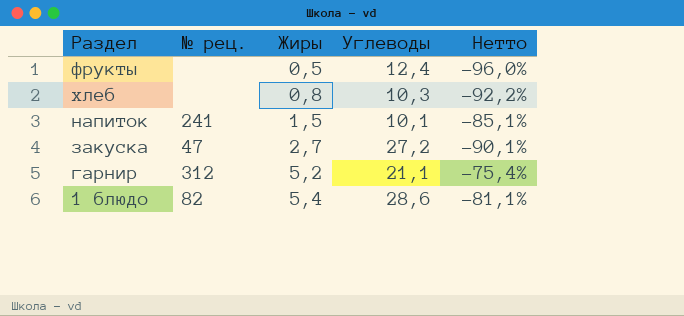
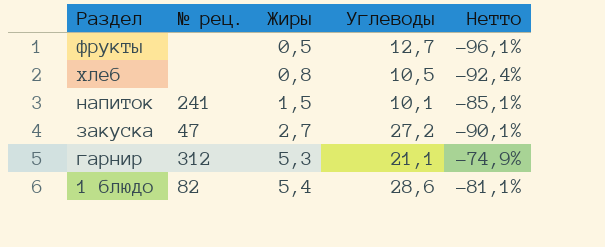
фрукты | Углеводы: 12,4 -> 12,7
фрукты | Нетто: -96,0% -> -96,1%
хлеб | Углеводы: 10,3 -> 10,5
хлеб | Нетто: -92,2% -> -92,4%
гарнир | Жиры: 5,2 -> 5,3
гарнир | Нетто: -75,4% -> -74,9%

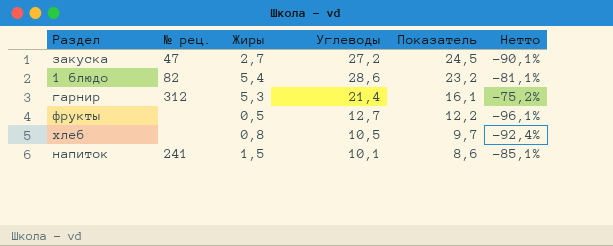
row order: Жиры ascending -> Показатель descending
column Показатель | formula: none -> [Углеводы] - [Жиры]
гарнир | Углеводы: 21,1 -> 21,4
гарнир | Нетто: -74,9% -> -75,2%

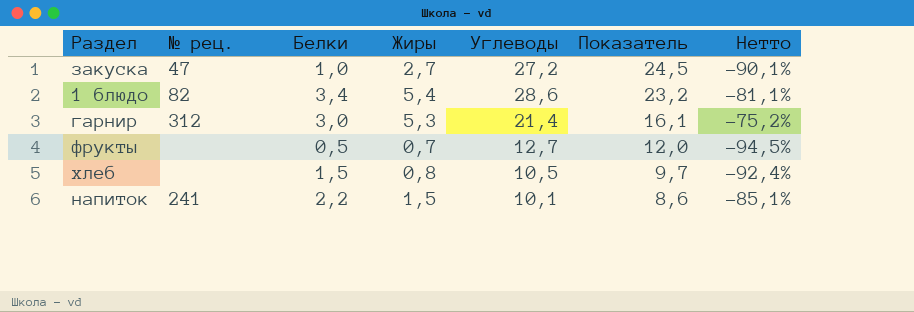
column Белки | position: none -> 3
фрукты | Жиры: 0,5 -> 0,7
фрукты | Показатель: 12,2 -> 12,0
фрукты | Нетто: -96,1% -> -94,5%

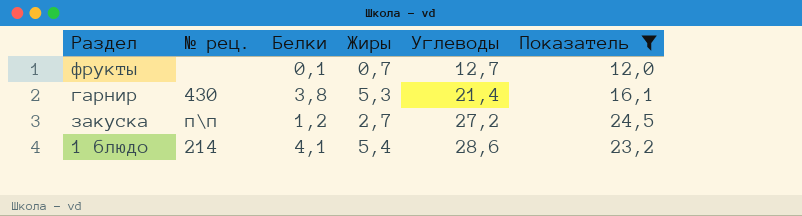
filter: none -> Показатель >= 12,0
row order: Показатель descending -> Углеводы ascending
column Нетто | formula: ([Жиры] - [Углеводы]) / [Углеводы] -> none
фрукты | Белки: 0,5 -> 0,1
гарнир | № рец.: 312 -> 430
гарнир | Белки: 3,0 -> 3,8
закуска | № рец.: 47 -> п\п
закуска | Белки: 1,0 -> 1,2
1 блюдо | № рец.: 82 -> 214
1 блюдо | Белки: 3,4 -> 4,1

